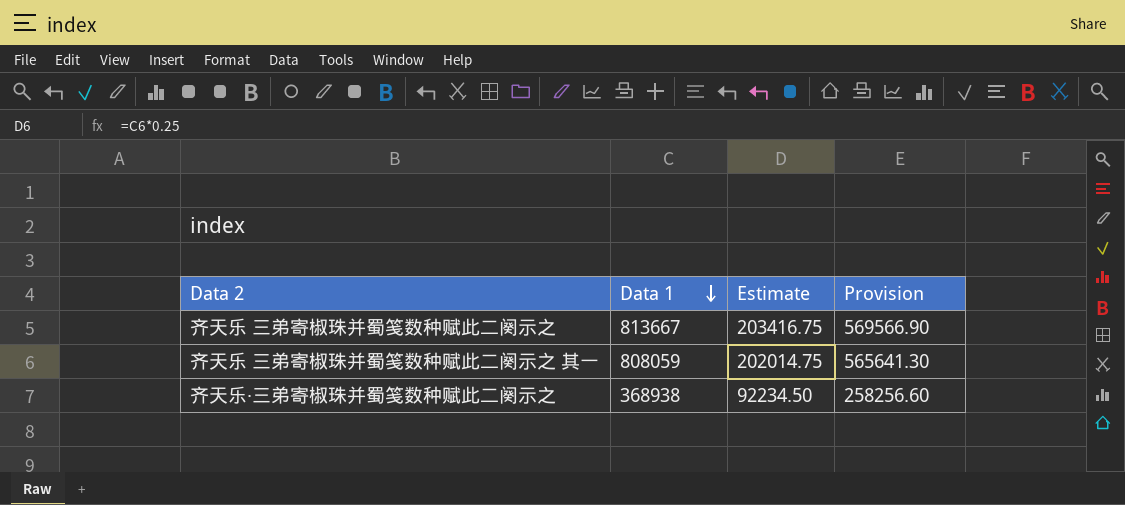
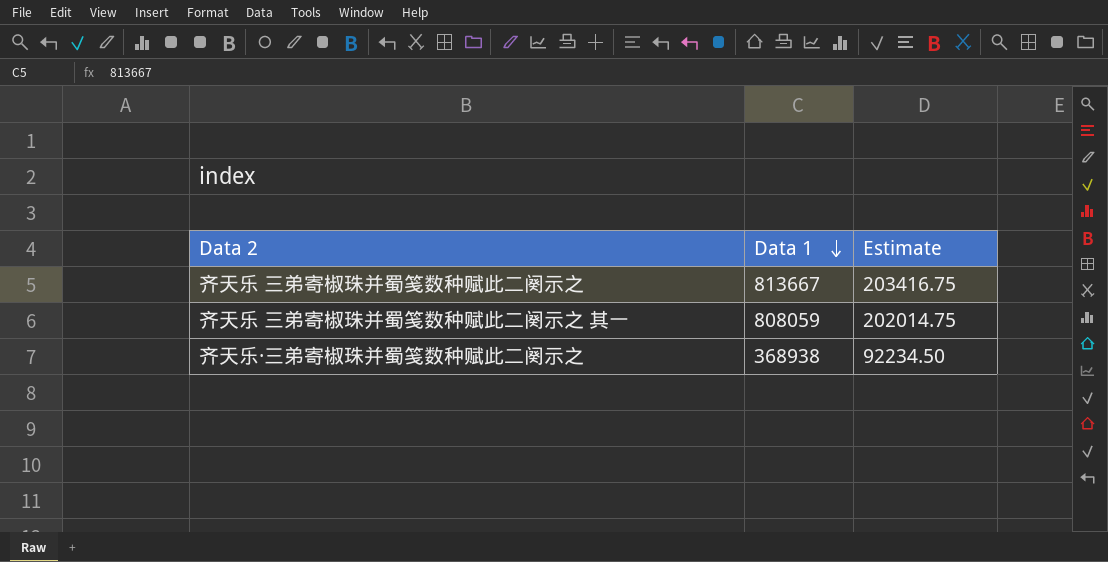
column Provision | formula: [Data 1] * 0.7 -> none

